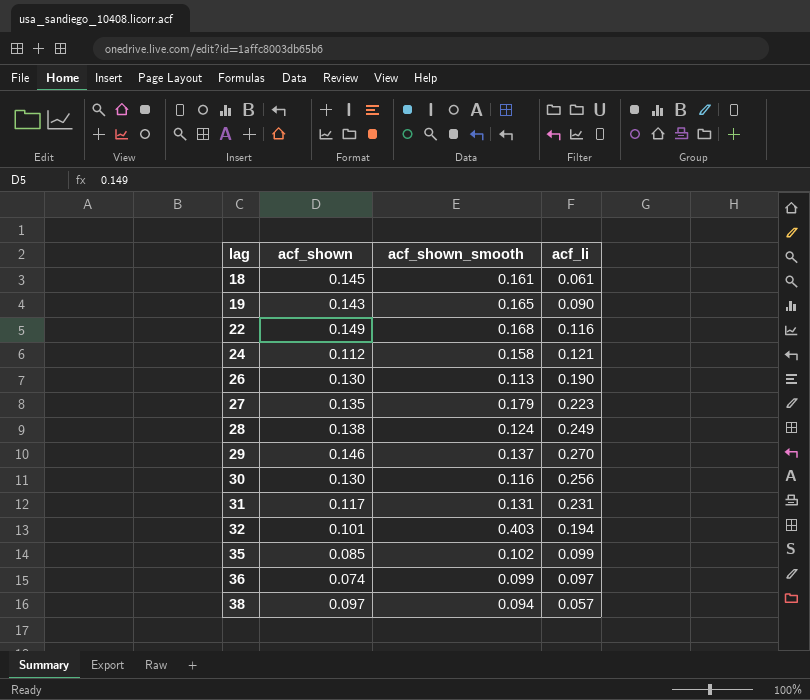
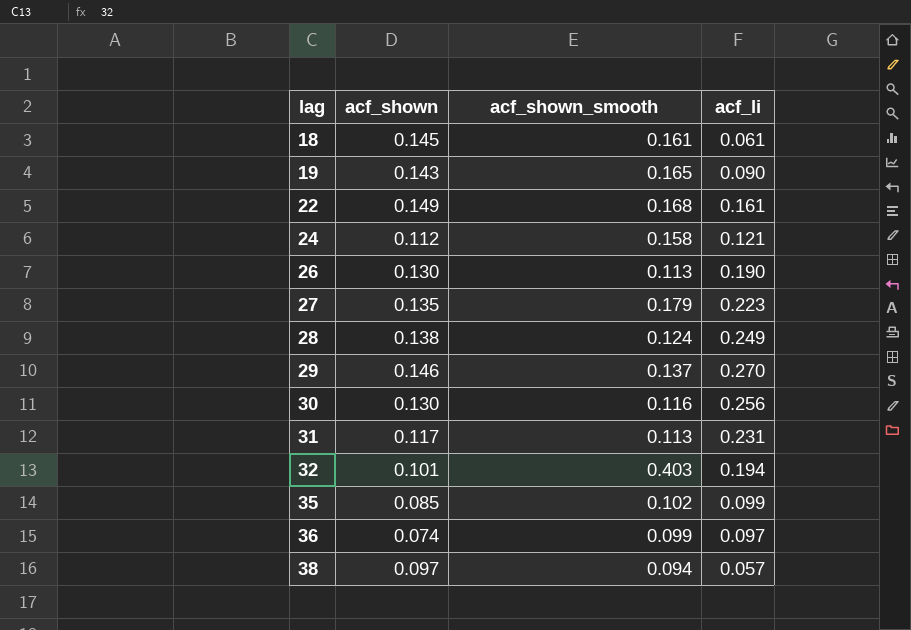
22 | acf_li: 0.116 -> 0.161
31 | acf_shown_smooth: 0.131 -> 0.113

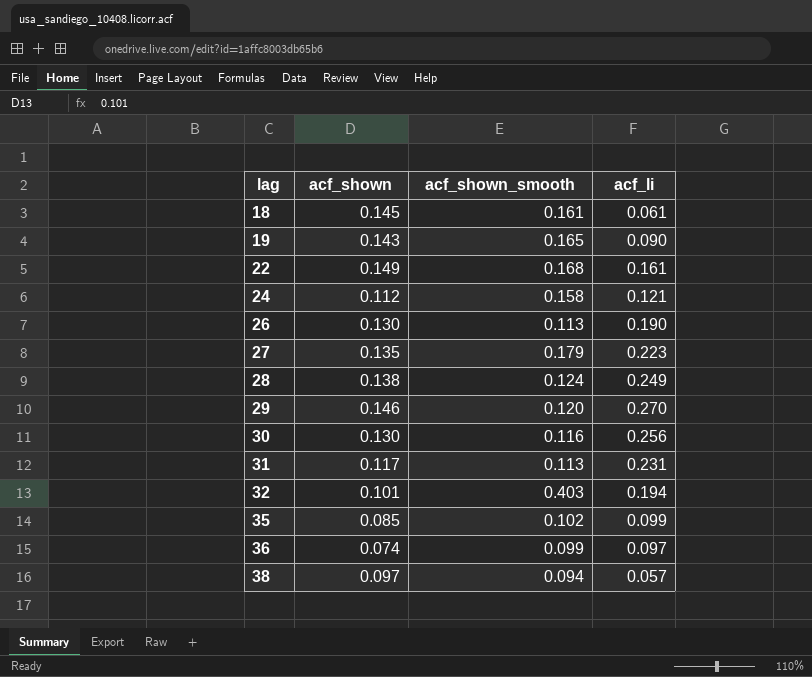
29 | acf_shown_smooth: 0.137 -> 0.120

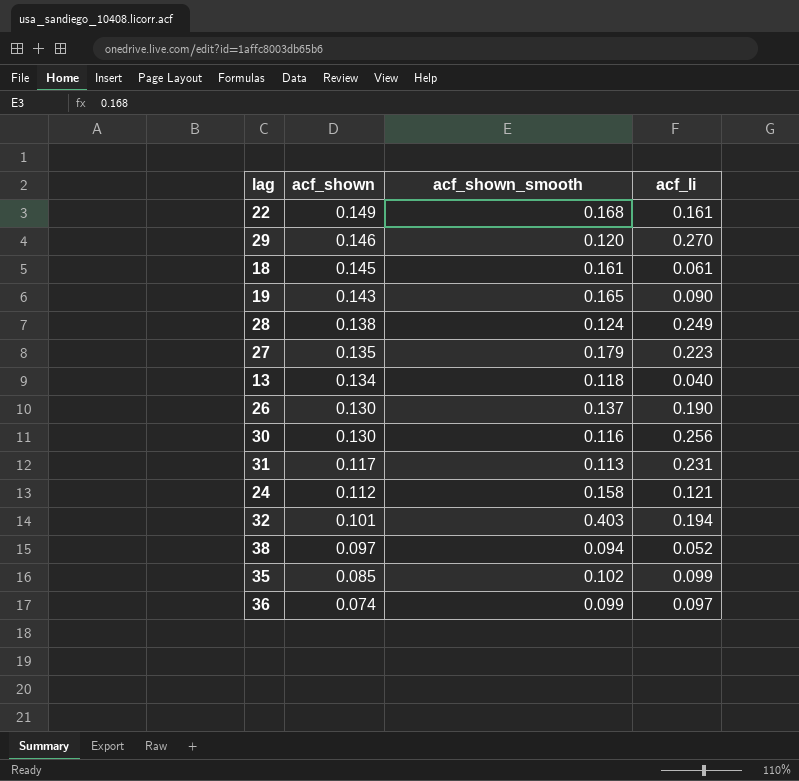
row order: lag ascending -> acf_shown descending
row 13: none -> 0.134 | 0.118 | 0.040
26 | acf_shown_smooth: 0.113 -> 0.137
38 | acf_li: 0.057 -> 0.052

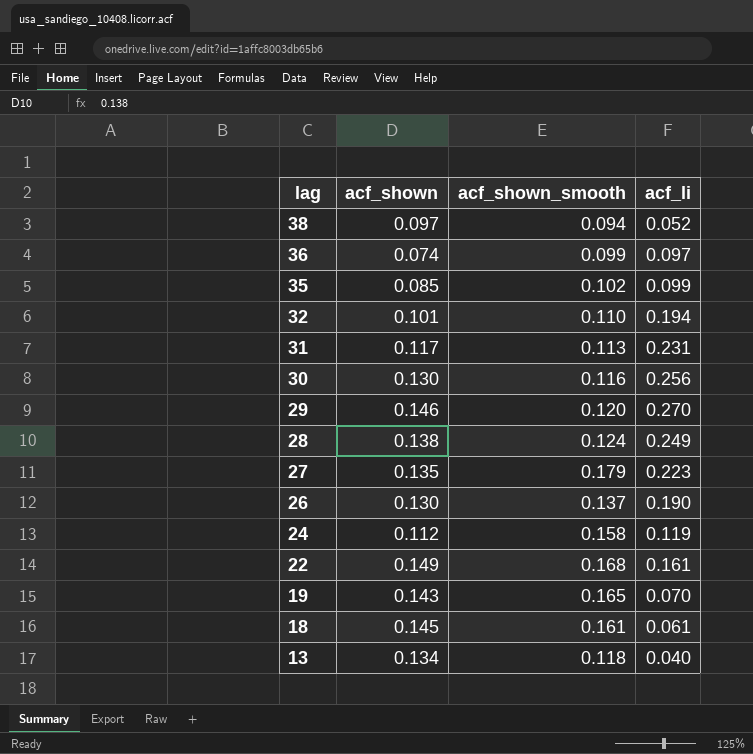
row order: acf_shown descending -> lag descending
32 | acf_shown_smooth: 0.403 -> 0.110
24 | acf_li: 0.121 -> 0.119
19 | acf_li: 0.090 -> 0.070

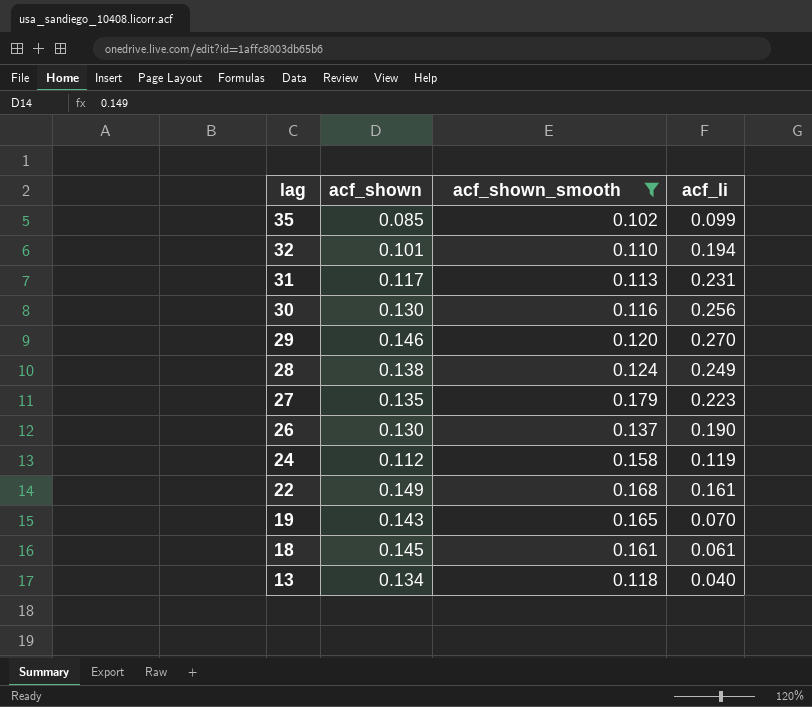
filter: none -> acf_shown_smooth >= 0.102

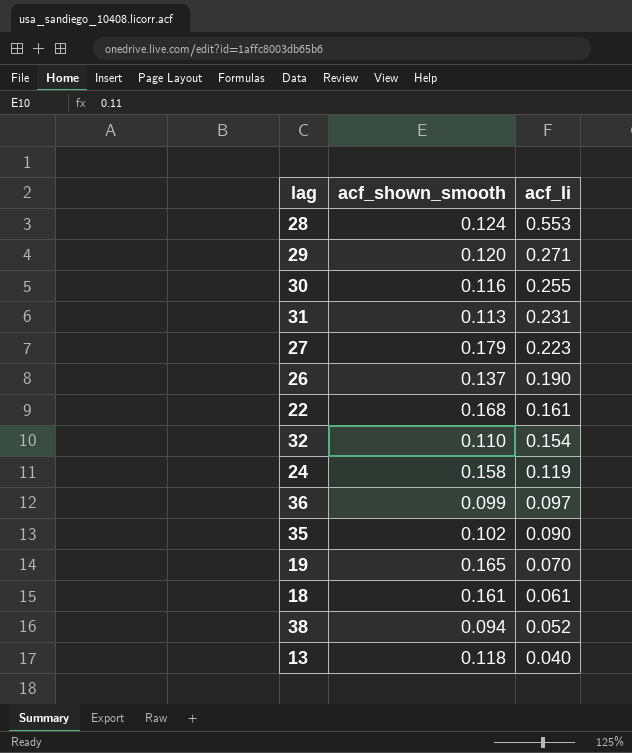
filter: acf_shown_smooth >= 0.102 -> none
row order: lag descending -> acf_li descending
column acf_shown | position: 2 -> none
28 | acf_li: 0.249 -> 0.553
29 | acf_li: 0.270 -> 0.271
30 | acf_li: 0.256 -> 0.255
32 | acf_li: 0.194 -> 0.154
35 | acf_li: 0.099 -> 0.090

